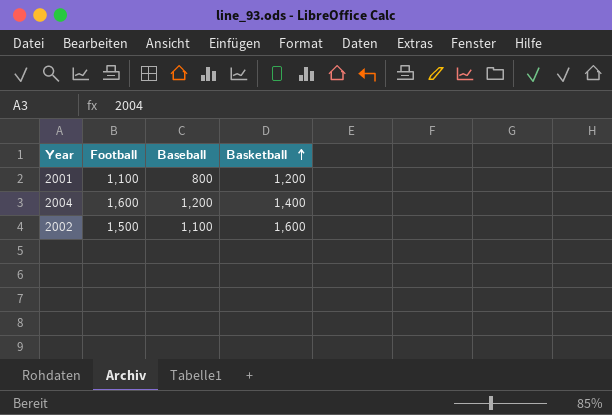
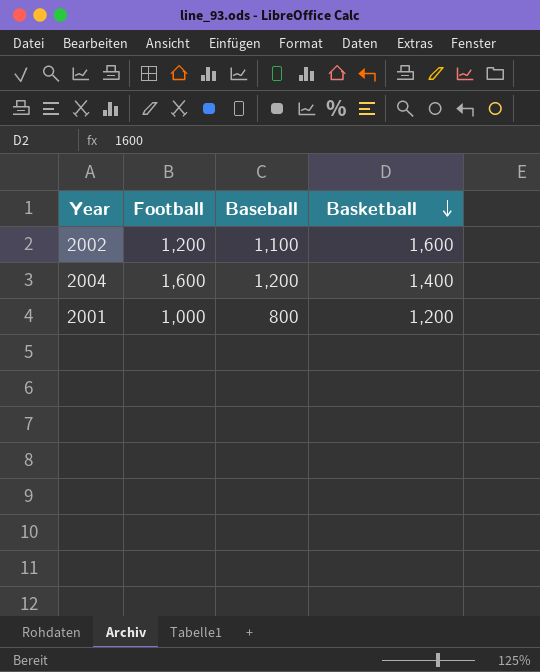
row order: Basketball ascending -> Basketball descending
2002 | Football: 1,500 -> 1,200
2001 | Football: 1,100 -> 1,000

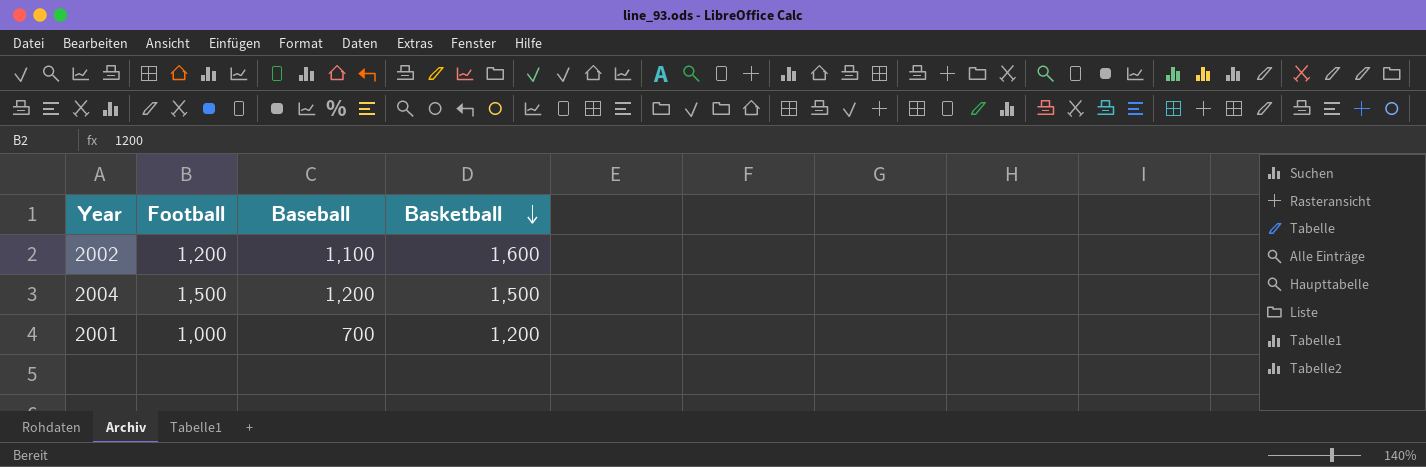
2004 | Football: 1,600 -> 1,500
2004 | Basketball: 1,400 -> 1,500
2001 | Baseball: 800 -> 700

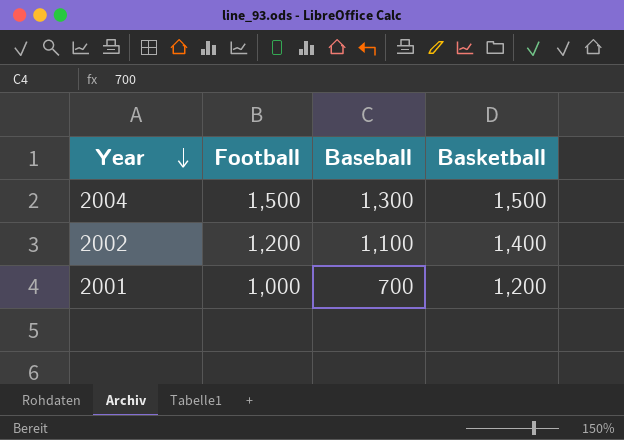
row order: Basketball descending -> Year descending
2004 | Baseball: 1,200 -> 1,300
2002 | Basketball: 1,600 -> 1,400

